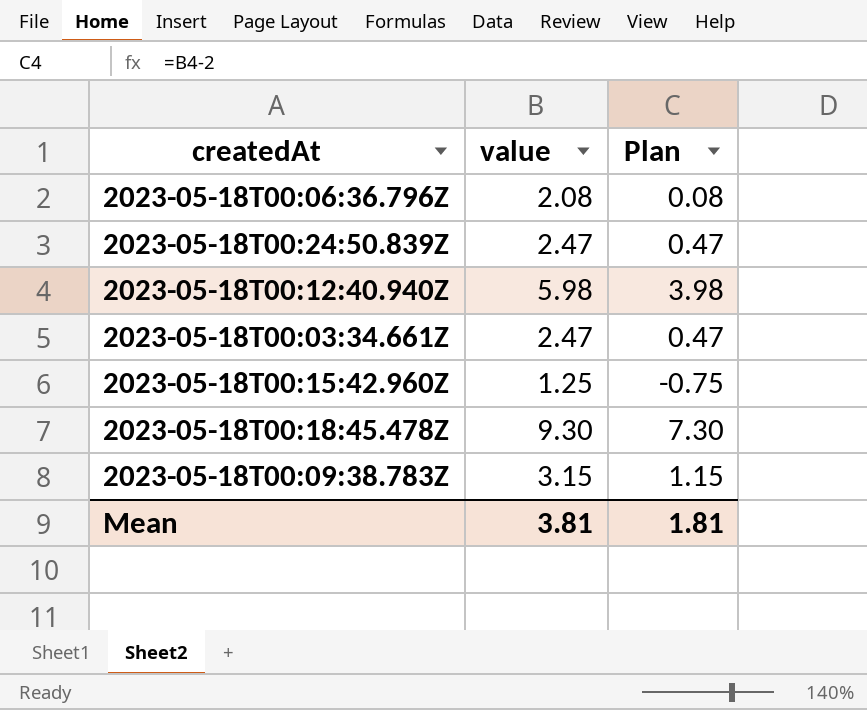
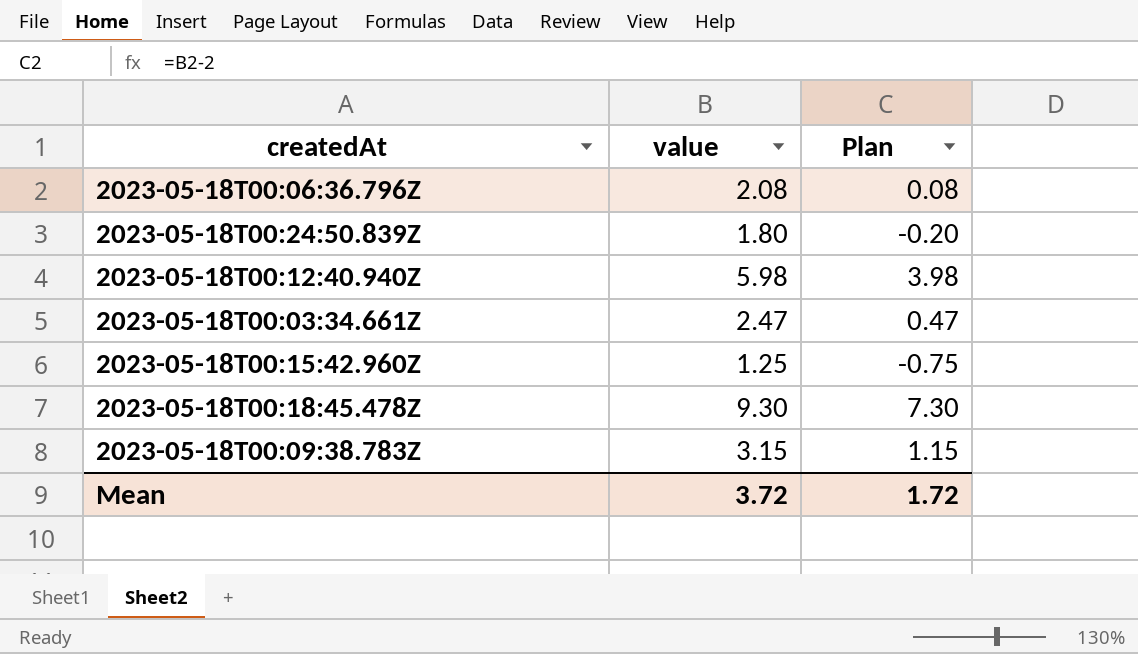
2023-05-18T00:24:50.839Z | value: 2.47 -> 1.80
2023-05-18T00:24:50.839Z | Plan: 0.47 -> -0.20
Mean | value: 3.81 -> 3.72
Mean | Plan: 1.81 -> 1.72

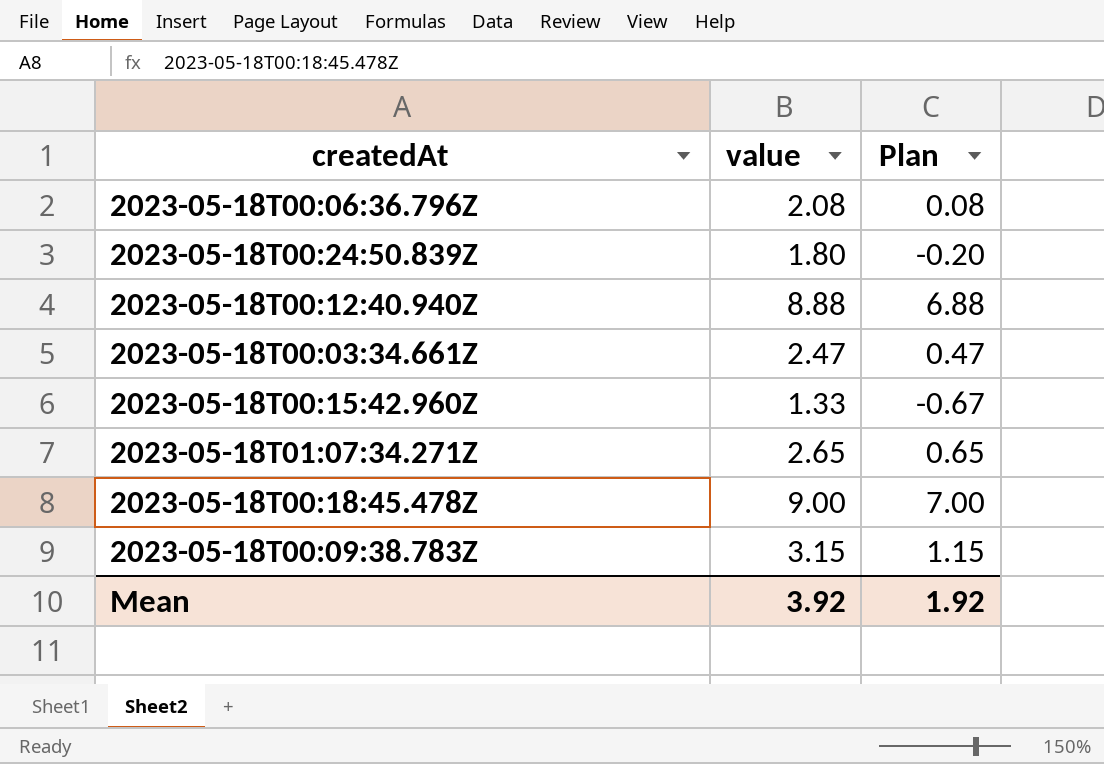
2023-05-18T00:12:40.940Z | value: 5.98 -> 8.88
2023-05-18T00:12:40.940Z | Plan: 3.98 -> 6.88
2023-05-18T00:15:42.960Z | value: 1.25 -> 1.33
2023-05-18T00:15:42.960Z | Plan: -0.75 -> -0.67
row 2023-05-18T01:07:34.271Z: none -> 2.65 | 0.65
2023-05-18T00:18:45.478Z | value: 9.30 -> 9.00
2023-05-18T00:18:45.478Z | Plan: 7.30 -> 7.00
Mean | value: 3.72 -> 3.92
Mean | Plan: 1.72 -> 1.92

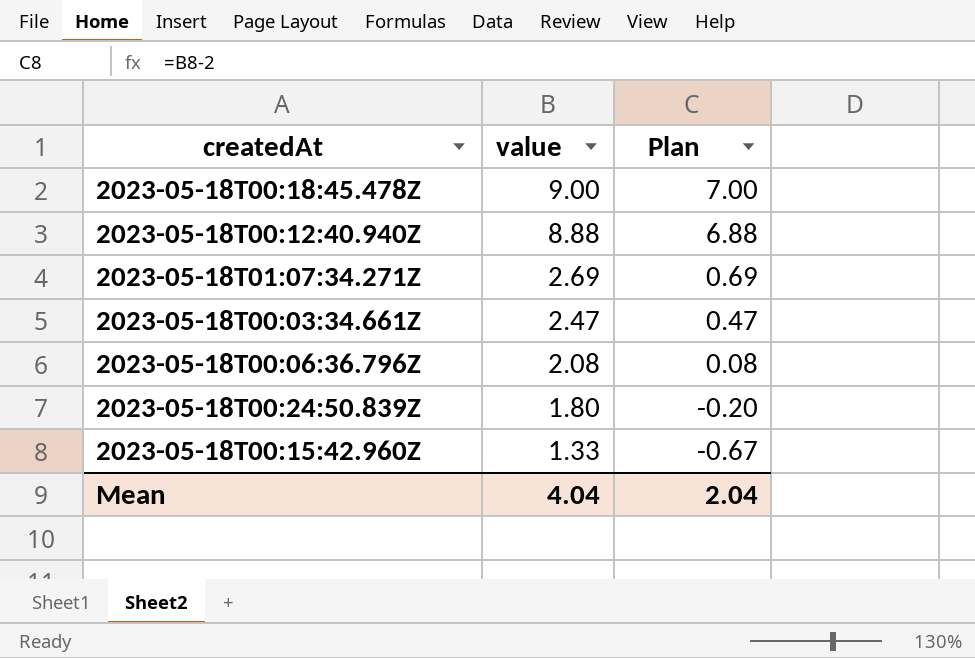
row order: none -> value descending
row 2023-05-18T00:09:38.783Z: 3.15 | 1.15 -> none
2023-05-18T01:07:34.271Z | value: 2.65 -> 2.69
2023-05-18T01:07:34.271Z | Plan: 0.65 -> 0.69
Mean | value: 3.92 -> 4.04
Mean | Plan: 1.92 -> 2.04

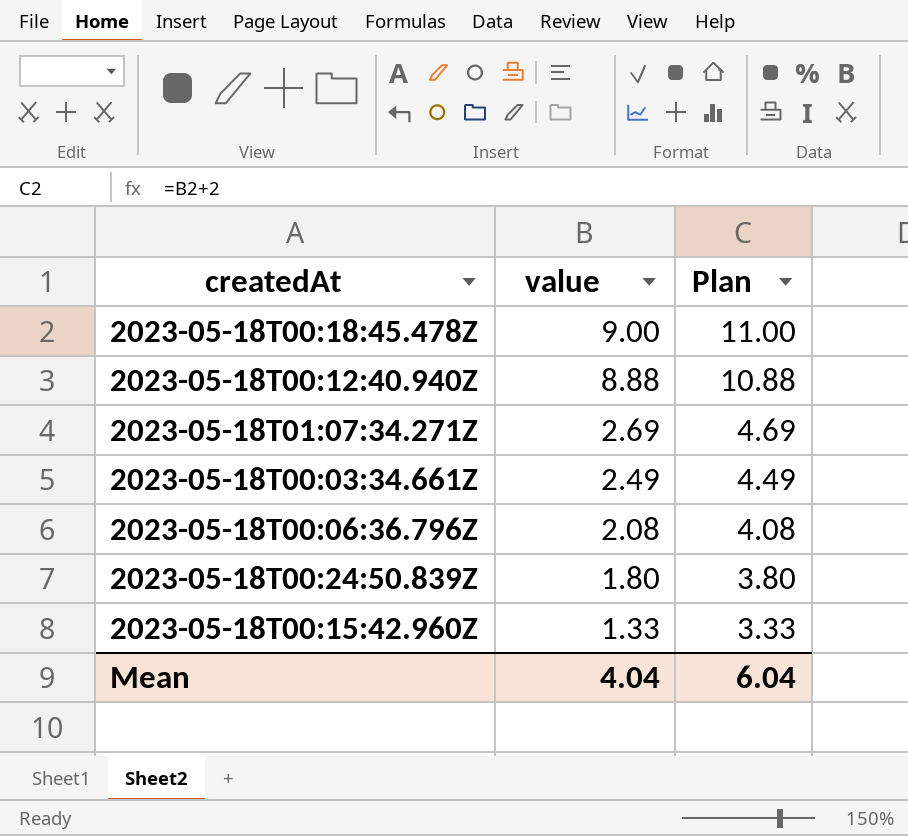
column Plan | formula: [value] - 2 -> [value] + 2
2023-05-18T00:03:34.661Z | value: 2.47 -> 2.49
Mean | Plan: 2.04 -> 6.04

